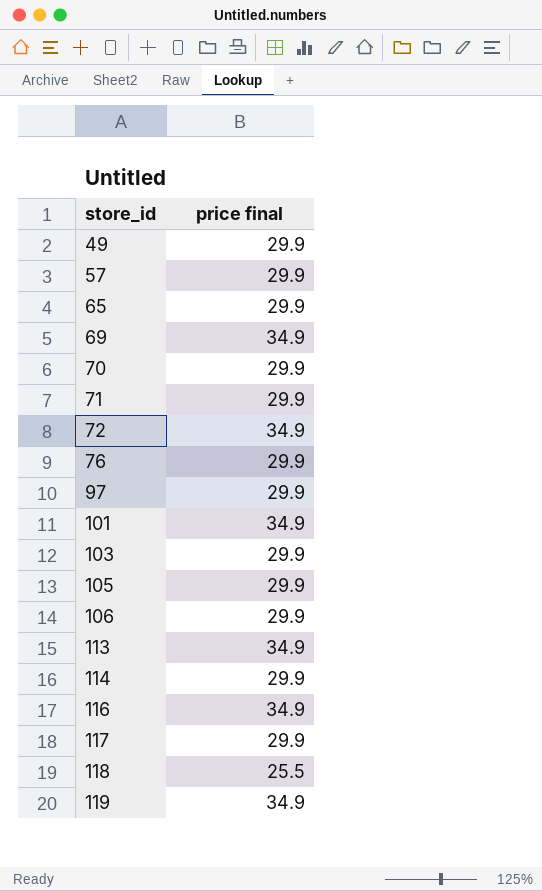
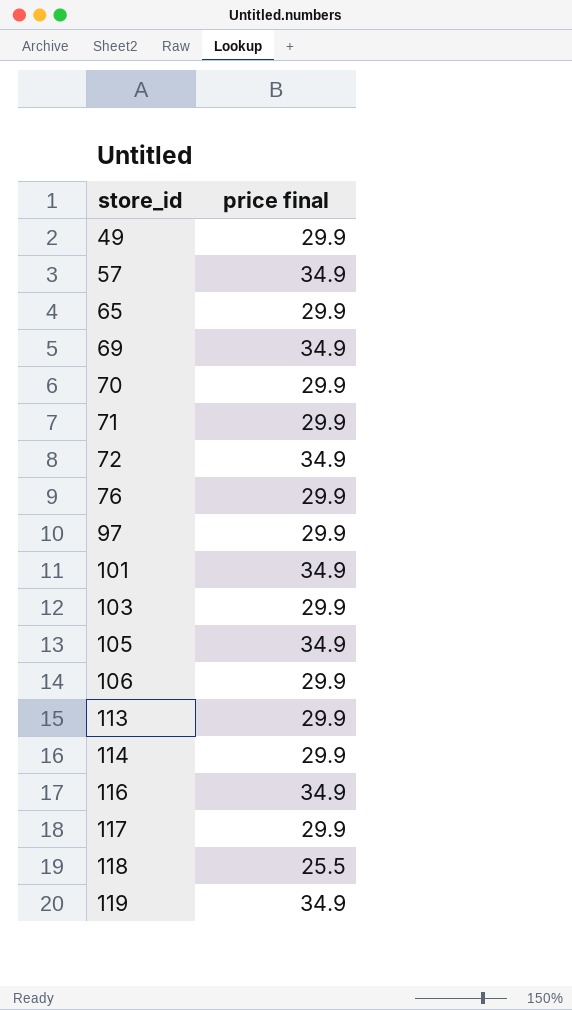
57 | price final: 29.9 -> 34.9
105 | price final: 29.9 -> 34.9
113 | price final: 34.9 -> 29.9

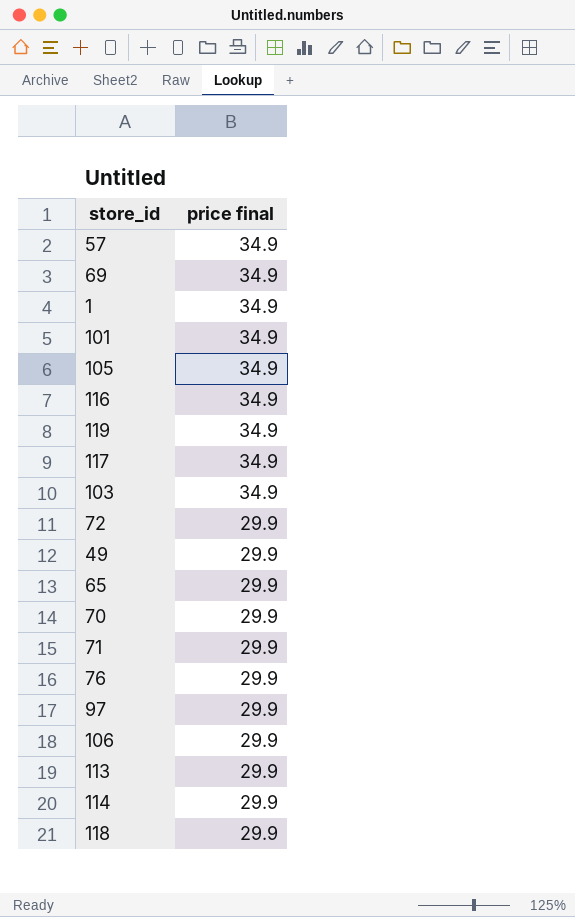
row order: store_id ascending -> price final descending
row 1: none -> 34.9
117 | price final: 29.9 -> 34.9
103 | price final: 29.9 -> 34.9
72 | price final: 34.9 -> 29.9
118 | price final: 25.5 -> 29.9

